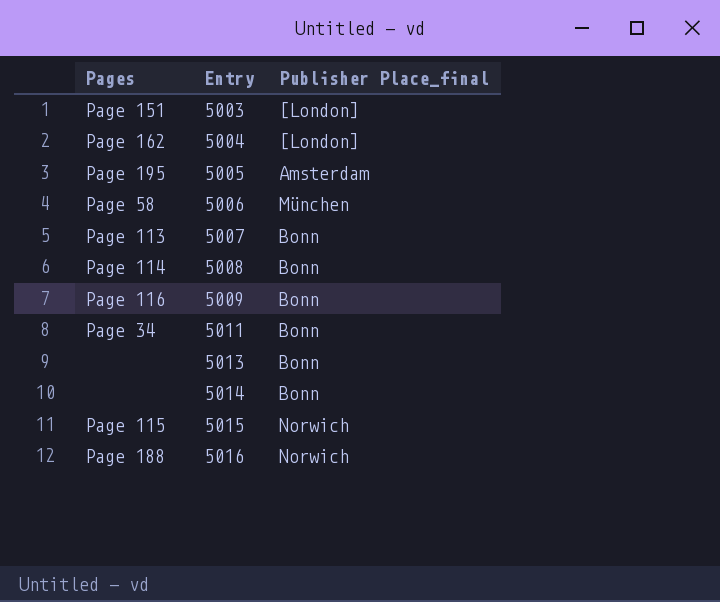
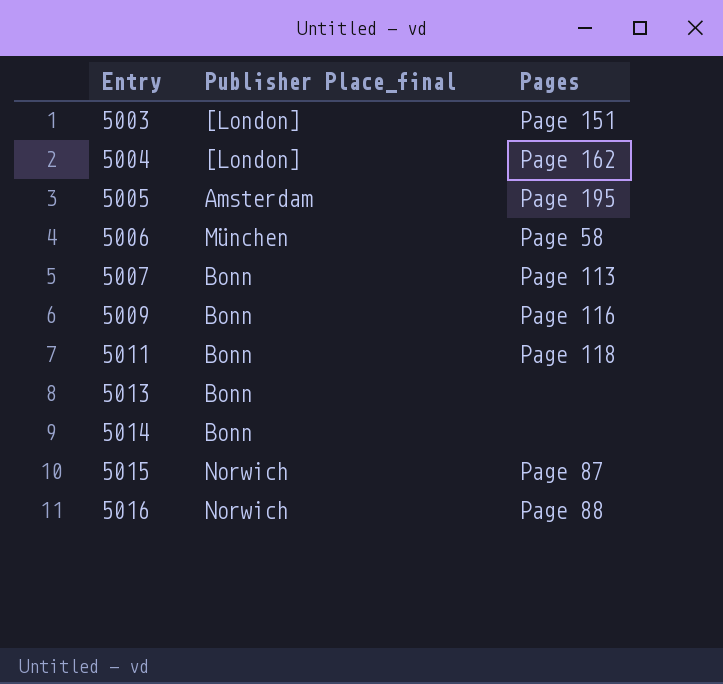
column Pages | position: 1 -> 3
row 5008: Page 114 | Bonn -> none
5011 | Pages: Page 34 -> Page 118
5015 | Pages: Page 115 -> Page 87
5016 | Pages: Page 188 -> Page 88

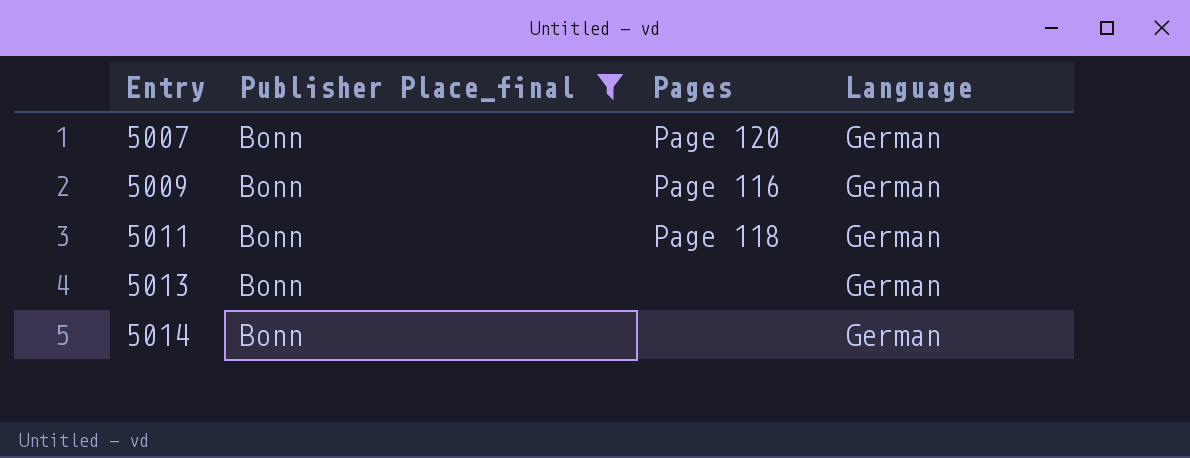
filter: none -> Publisher Place_final = Bonn
column Language | position: none -> 4
5007 | Pages: Page 113 -> Page 120

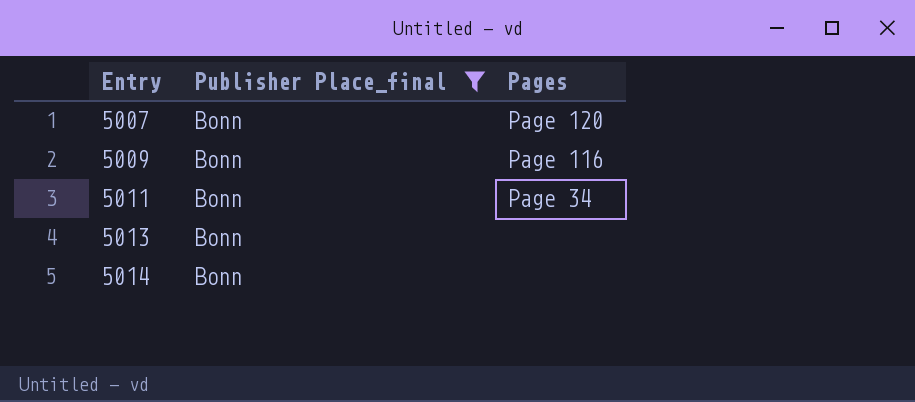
column Language | position: 4 -> none
5011 | Pages: Page 118 -> Page 34

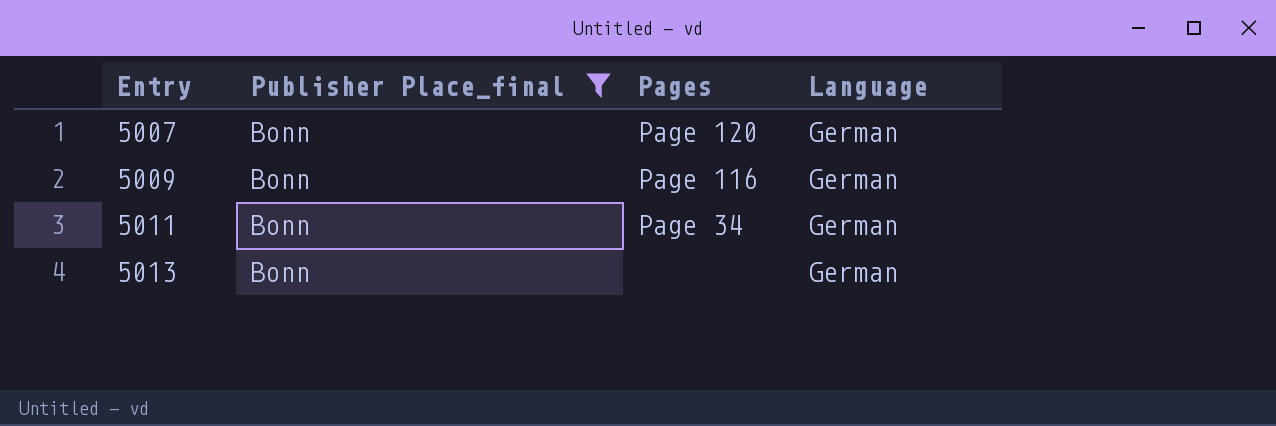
column Language | position: none -> 4
row 5014: Bonn | none -> none

